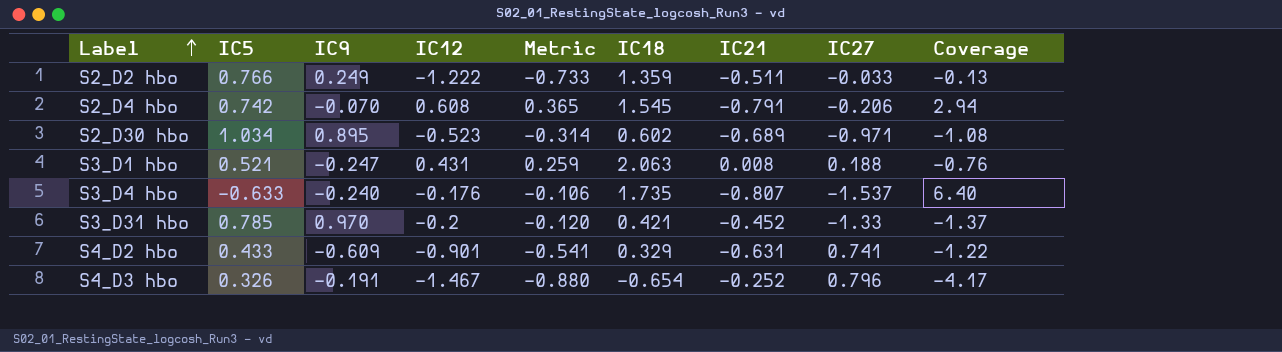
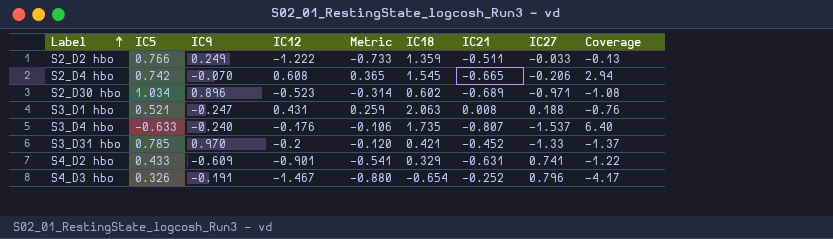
S2_D4 hbo | IC21: -0.791 -> -0.665
S2_D30 hbo | IC9: 0.895 -> 0.896

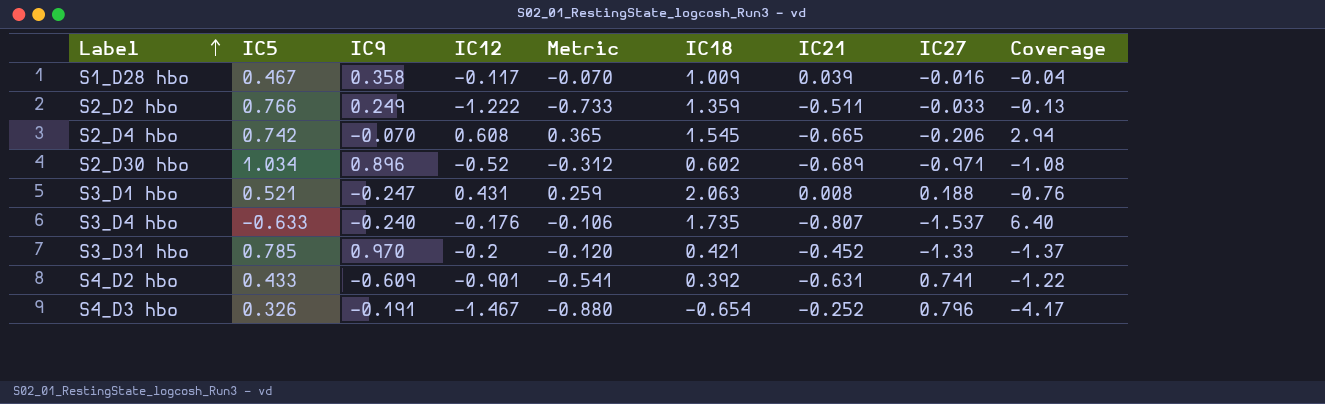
row S1_D28 hbo: none -> 0.467 | 0.358 | -0.117 | -0.070 | 1.009 | 0.039 | -0.016 | -0.04
S2_D30 hbo | IC12: -0.523 -> -0.52
S2_D30 hbo | Metric: -0.314 -> -0.312
S4_D2 hbo | IC18: 0.329 -> 0.392

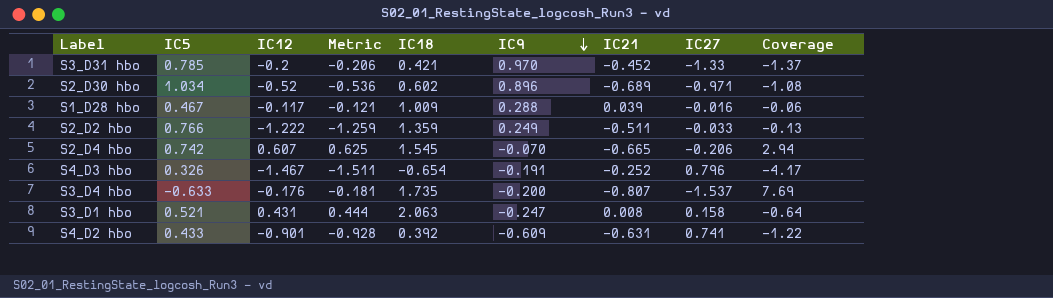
row order: Label ascending -> IC9 descending
column Metric | formula: [IC12] * 0.6 -> [IC12] * 1.03
column IC9 | position: 3 -> 6
S1_D28 hbo | IC9: 0.358 -> 0.288
S1_D28 hbo | Coverage: -0.04 -> -0.06
S2_D4 hbo | IC12: 0.608 -> 0.607
S3_D4 hbo | IC9: -0.240 -> -0.200
S3_D4 hbo | Coverage: 6.40 -> 7.69
S3_D1 hbo | IC27: 0.188 -> 0.158
S3_D1 hbo | Coverage: -0.76 -> -0.64

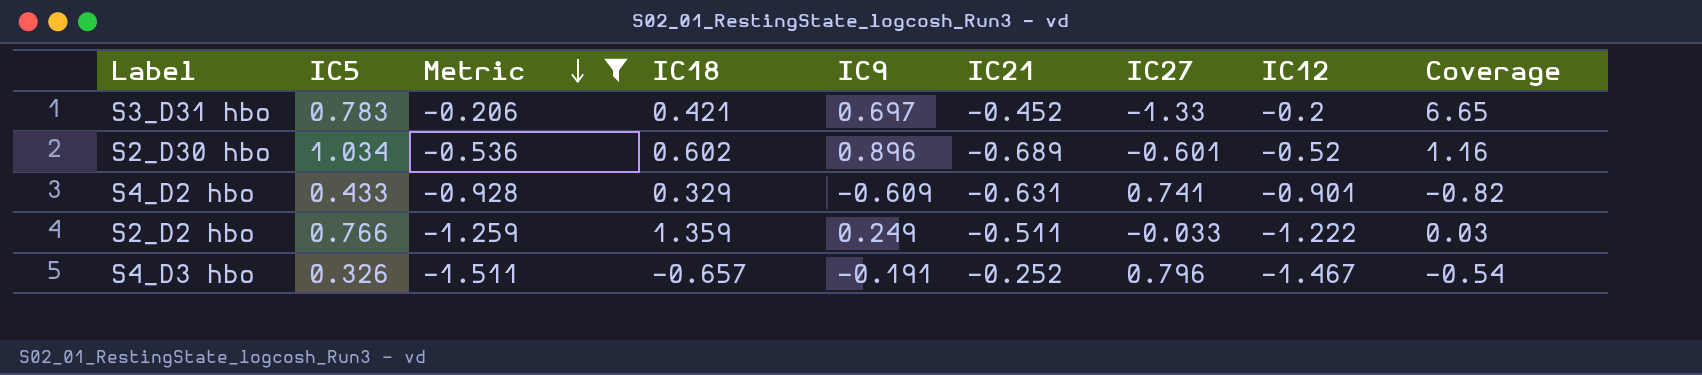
filter: none -> Metric <= -0.206
row order: IC9 descending -> Metric descending
column IC12 | position: 3 -> 8
column Coverage | formula: [IC27] / [IC9] -> [IC27] / [IC12]
S3_D31 hbo | IC5: 0.785 -> 0.783
S3_D31 hbo | IC9: 0.970 -> 0.697
S2_D30 hbo | IC27: -0.971 -> -0.601
S4_D2 hbo | IC18: 0.392 -> 0.329
S4_D3 hbo | IC18: -0.654 -> -0.657

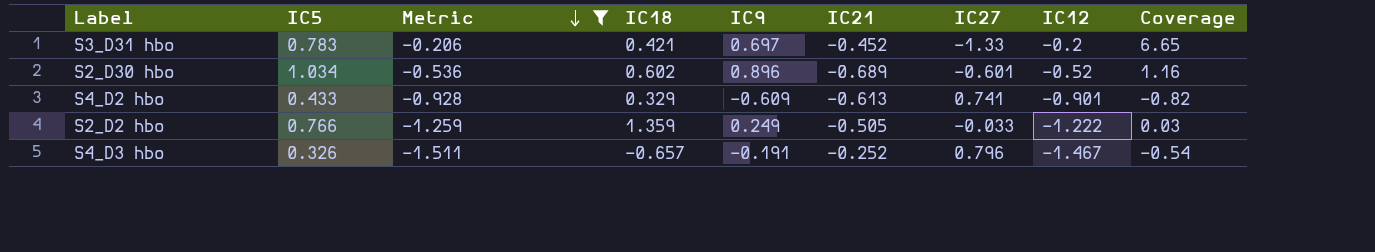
S4_D2 hbo | IC21: -0.631 -> -0.613
S2_D2 hbo | IC21: -0.511 -> -0.505

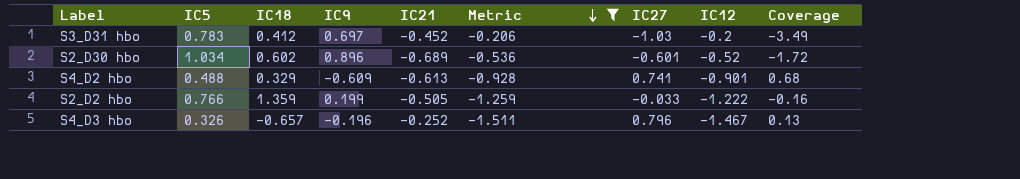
column Metric | position: 3 -> 6
column Coverage | formula: [IC27] / [IC12] -> [IC9] / [IC12]
S3_D31 hbo | IC18: 0.421 -> 0.412
S3_D31 hbo | IC27: -1.33 -> -1.03
S4_D2 hbo | IC5: 0.433 -> 0.488
S2_D2 hbo | IC9: 0.249 -> 0.199
S4_D3 hbo | IC9: -0.191 -> -0.196

